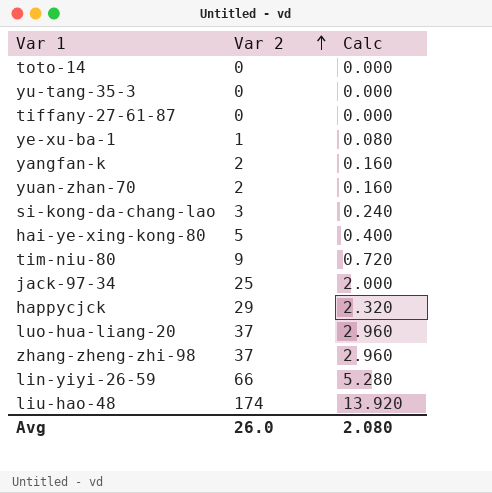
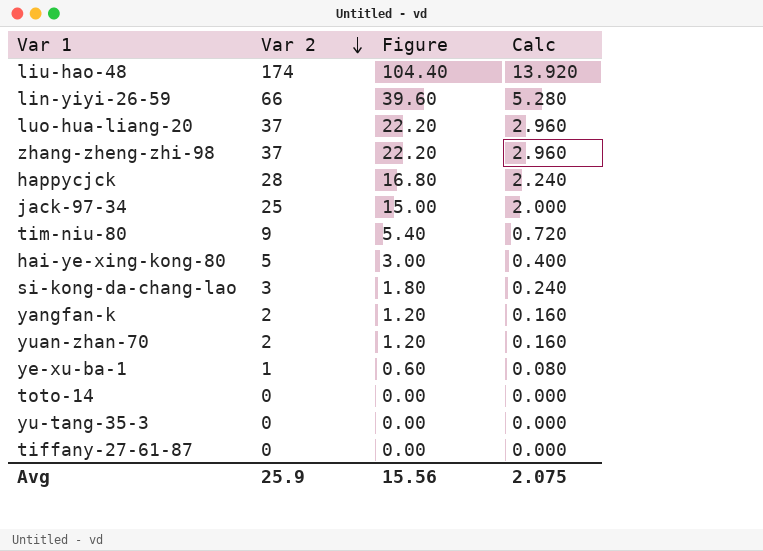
row order: Var 2 ascending -> Var 2 descending
column Figure | formula: none -> [Var 2] * 0.6
happycjck | Var 2: 29 -> 28
happycjck | Calc: 2.320 -> 2.240
Avg | Var 2: 26.0 -> 25.9
Avg | Calc: 2.080 -> 2.075

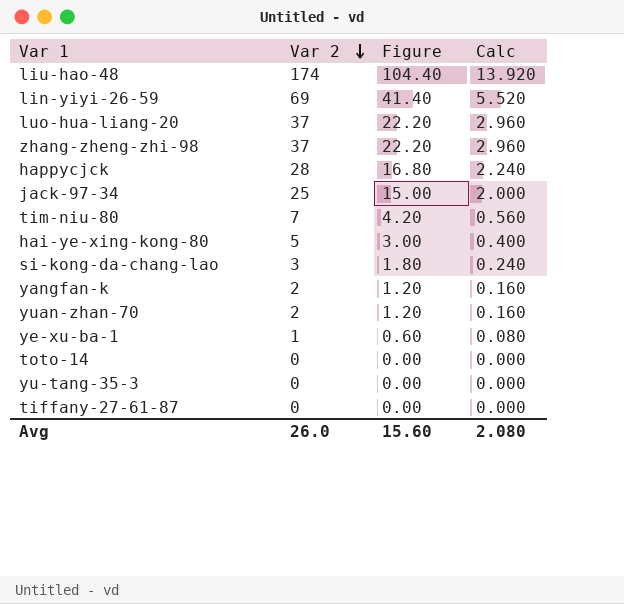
lin-yiyi-26-59 | Var 2: 66 -> 69
lin-yiyi-26-59 | Figure: 39.60 -> 41.40
lin-yiyi-26-59 | Calc: 5.280 -> 5.520
tim-niu-80 | Var 2: 9 -> 7
tim-niu-80 | Figure: 5.40 -> 4.20
tim-niu-80 | Calc: 0.720 -> 0.560
Avg | Var 2: 25.9 -> 26.0
Avg | Figure: 15.56 -> 15.60
Avg | Calc: 2.075 -> 2.080

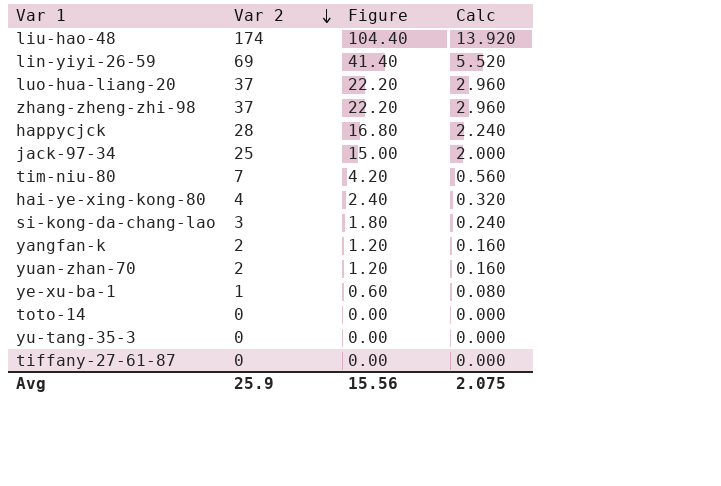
hai-ye-xing-kong-80 | Var 2: 5 -> 4
hai-ye-xing-kong-80 | Figure: 3.00 -> 2.40
hai-ye-xing-kong-80 | Calc: 0.400 -> 0.320
Avg | Var 2: 26.0 -> 25.9
Avg | Figure: 15.60 -> 15.56
Avg | Calc: 2.080 -> 2.075

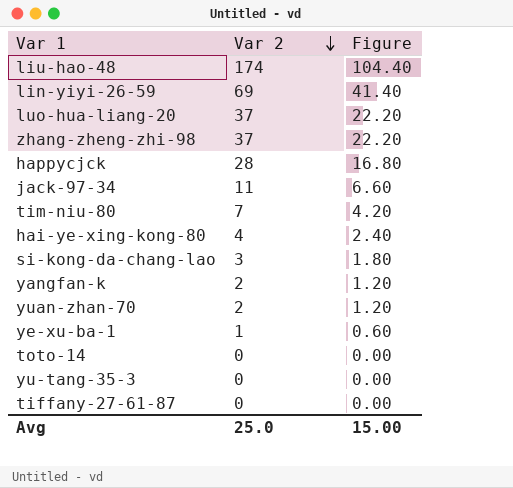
column Calc | formula: [Var 2] * 0.08 -> none
jack-97-34 | Var 2: 25 -> 11
jack-97-34 | Figure: 15.00 -> 6.60
Avg | Var 2: 25.9 -> 25.0
Avg | Figure: 15.56 -> 15.00

